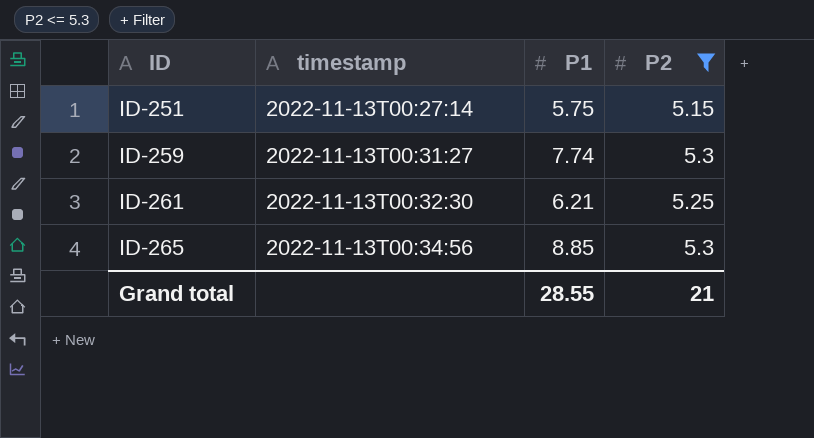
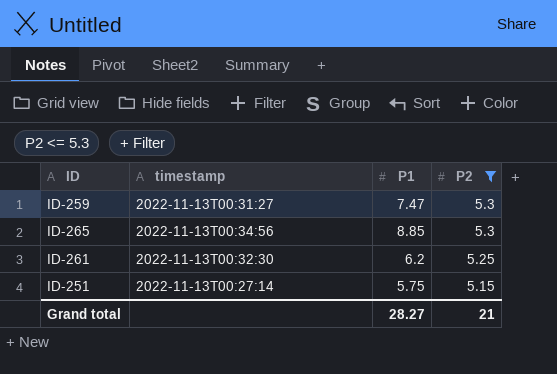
row order: ID ascending -> P2 descending
ID-259 | P1: 7.74 -> 7.47
ID-261 | P1: 6.21 -> 6.2
Grand total | P1: 28.55 -> 28.27

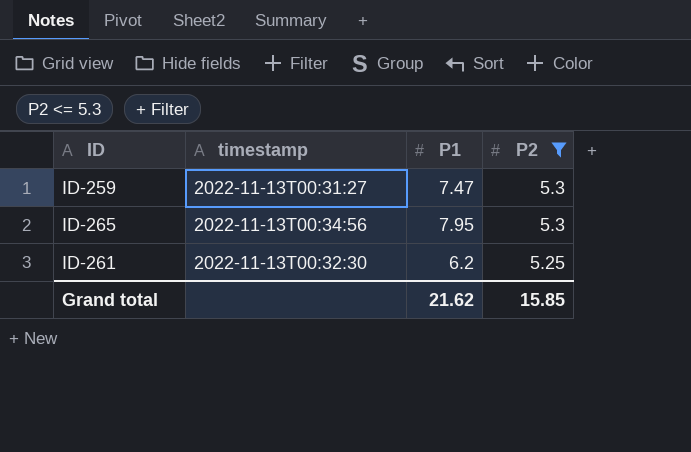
row ID-251: 2022-11-13T00:27:14 | 5.75 | 5.15 -> none
ID-265 | P1: 8.85 -> 7.95
Grand total | P1: 28.27 -> 21.62
Grand total | P2: 21 -> 15.85

